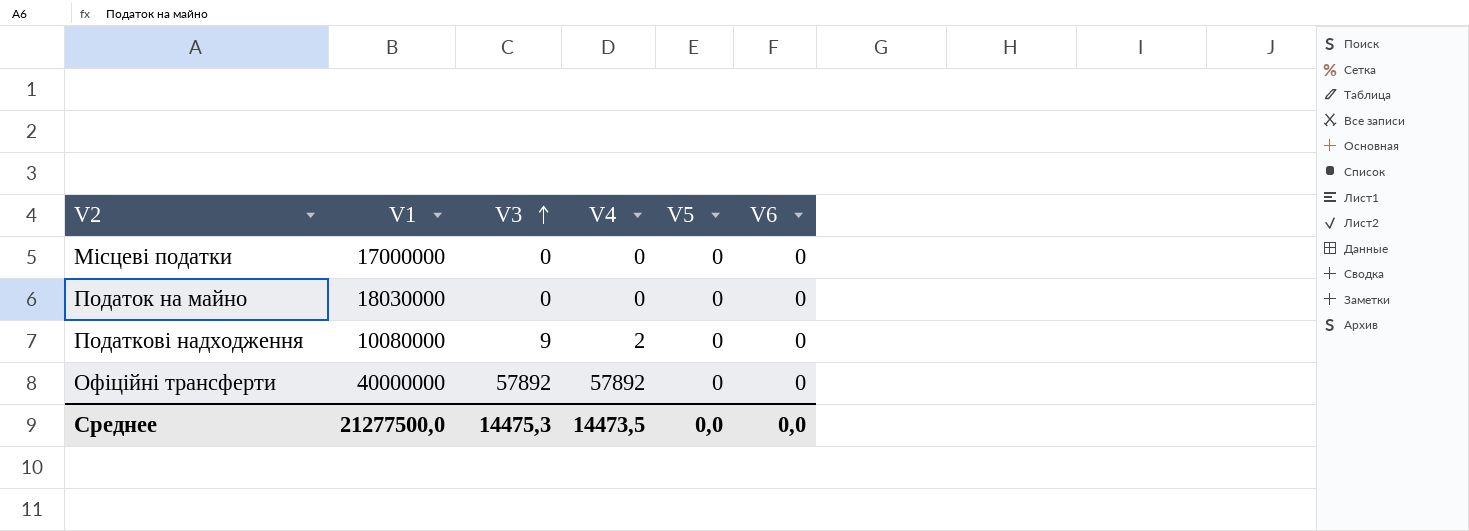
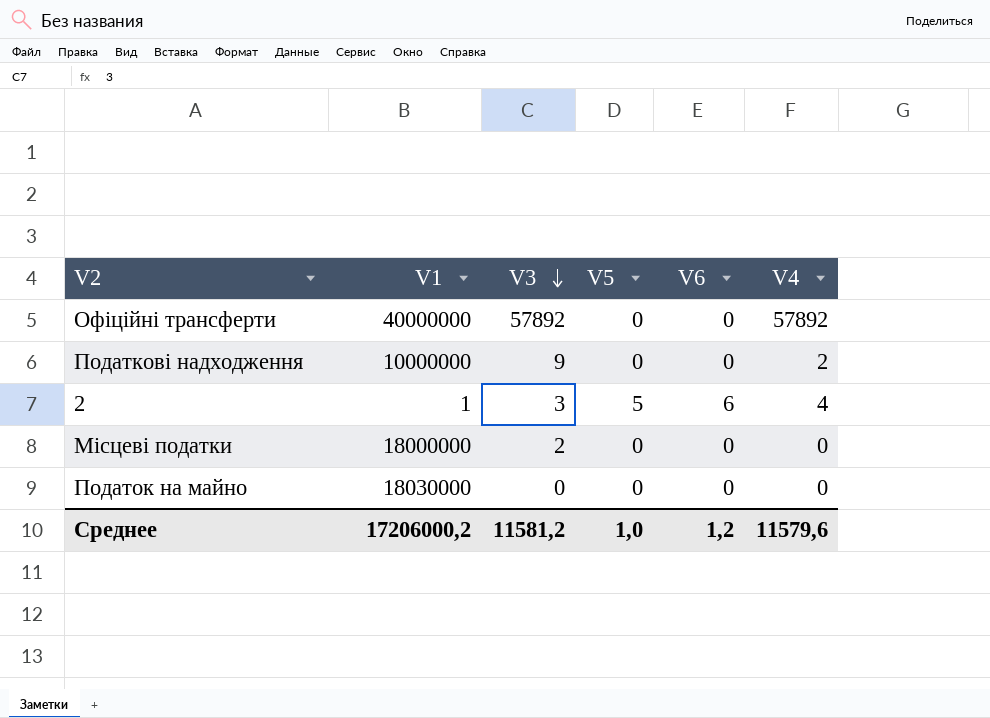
row order: V3 ascending -> V3 descending
column V4 | position: 4 -> 6
Податкові надходження | V1: 10080000 -> 10000000
row 2: none -> 1 | 3 | 5 | 6 | 4
Місцеві податки | V1: 17000000 -> 18000000
Місцеві податки | V3: 0 -> 2
Среднее | V1: 21277500,0 -> 17206000,2
Среднее | V3: 14475,3 -> 11581,2
Среднее | V5: 0,0 -> 1,0
Среднее | V6: 0,0 -> 1,2
Среднее | V4: 14473,5 -> 11579,6

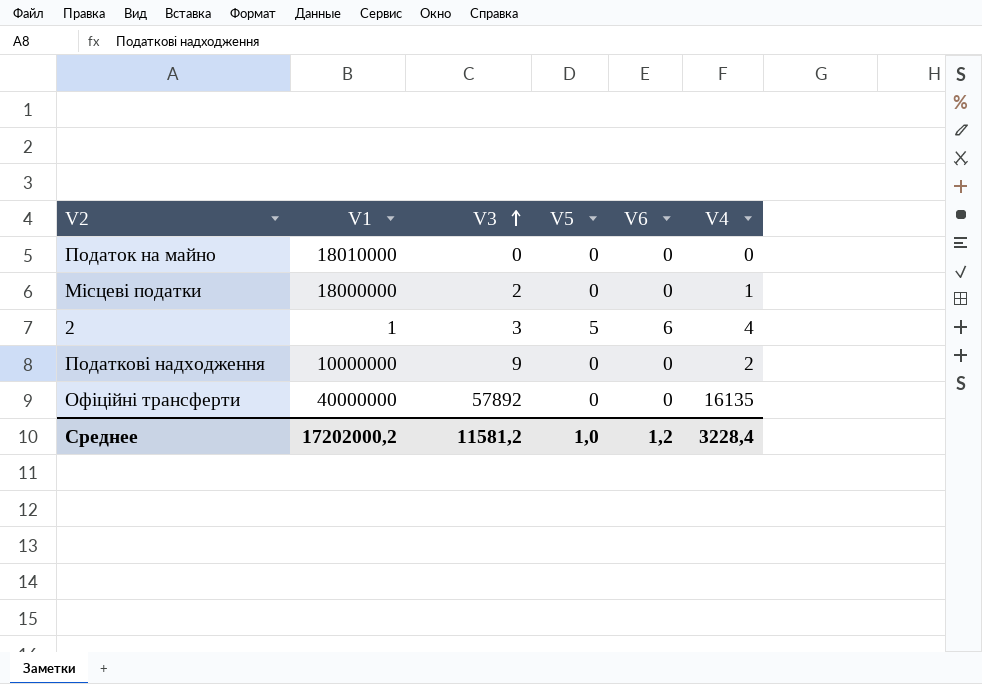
row order: V3 descending -> V3 ascending
Податок на майно | V1: 18030000 -> 18010000
Місцеві податки | V4: 0 -> 1
Офіційні трансферти | V4: 57892 -> 16135
Среднее | V1: 17206000,2 -> 17202000,2
Среднее | V4: 11579,6 -> 3228,4

